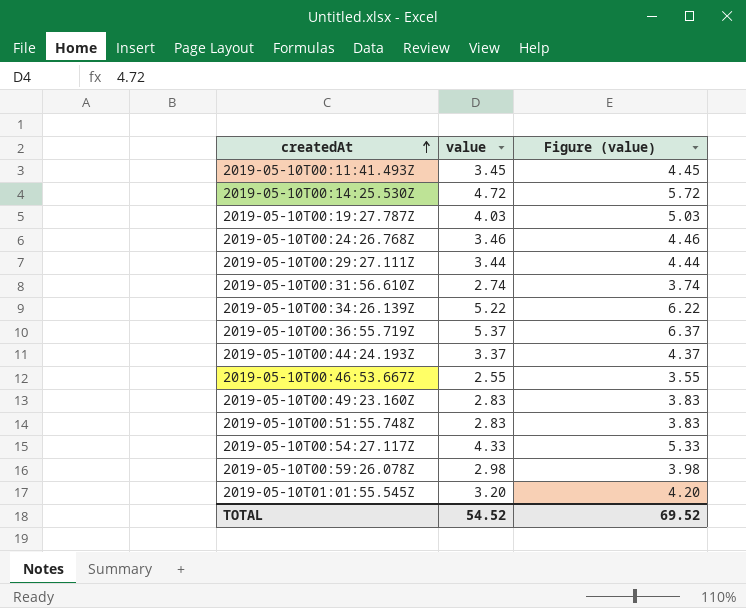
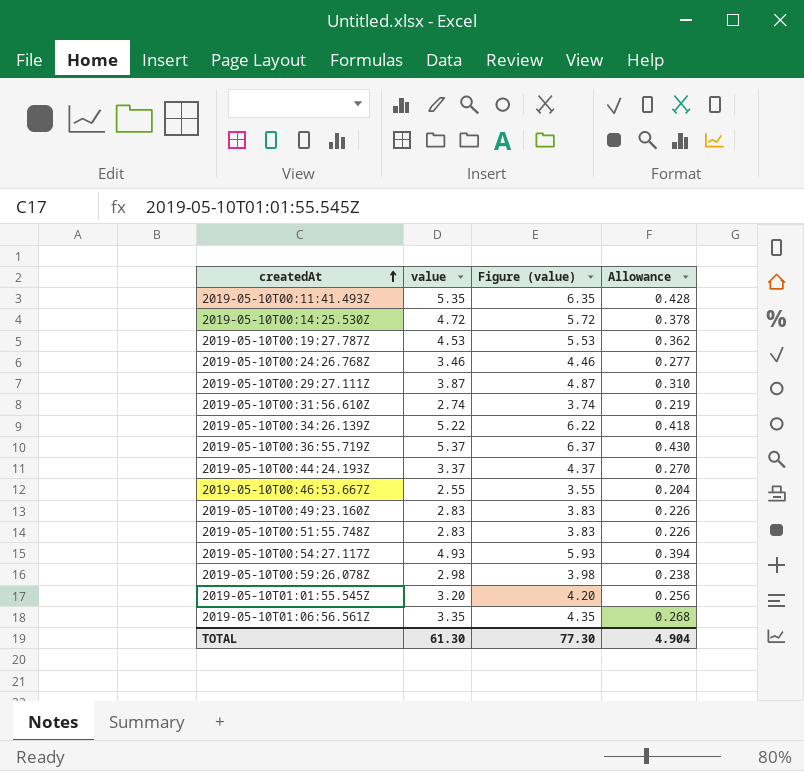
column Allowance | formula: none -> [value] * 0.08
2019-05-10T00:11:41.493Z | value: 3.45 -> 5.35
2019-05-10T00:11:41.493Z | Figure (value): 4.45 -> 6.35
2019-05-10T00:19:27.787Z | value: 4.03 -> 4.53
2019-05-10T00:19:27.787Z | Figure (value): 5.03 -> 5.53
2019-05-10T00:29:27.111Z | value: 3.44 -> 3.87
2019-05-10T00:29:27.111Z | Figure (value): 4.44 -> 4.87
2019-05-10T00:54:27.117Z | value: 4.33 -> 4.93
2019-05-10T00:54:27.117Z | Figure (value): 5.33 -> 5.93
row 2019-05-10T01:06:56.561Z: none -> 3.35 | 4.35 | 0.268
TOTAL | value: 54.52 -> 61.30
TOTAL | Figure (value): 69.52 -> 77.30

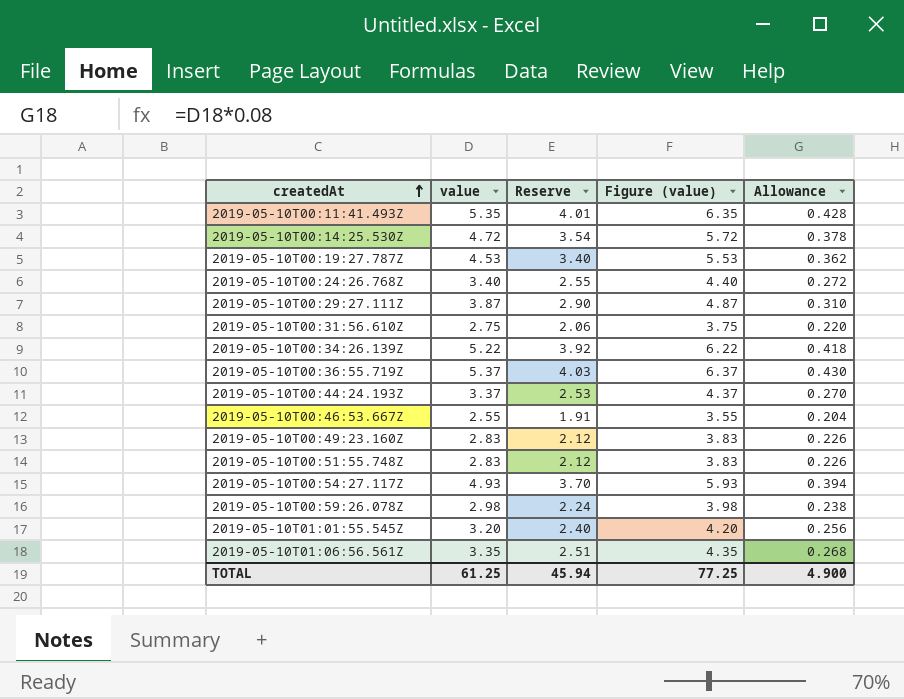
column Reserve | formula: none -> [value] * 0.75
2019-05-10T00:24:26.768Z | value: 3.46 -> 3.40
2019-05-10T00:24:26.768Z | Figure (value): 4.46 -> 4.40
2019-05-10T00:24:26.768Z | Allowance: 0.277 -> 0.272
2019-05-10T00:31:56.610Z | value: 2.74 -> 2.75
2019-05-10T00:31:56.610Z | Figure (value): 3.74 -> 3.75
2019-05-10T00:31:56.610Z | Allowance: 0.219 -> 0.220
TOTAL | value: 61.30 -> 61.25
TOTAL | Figure (value): 77.30 -> 77.25
TOTAL | Allowance: 4.904 -> 4.900

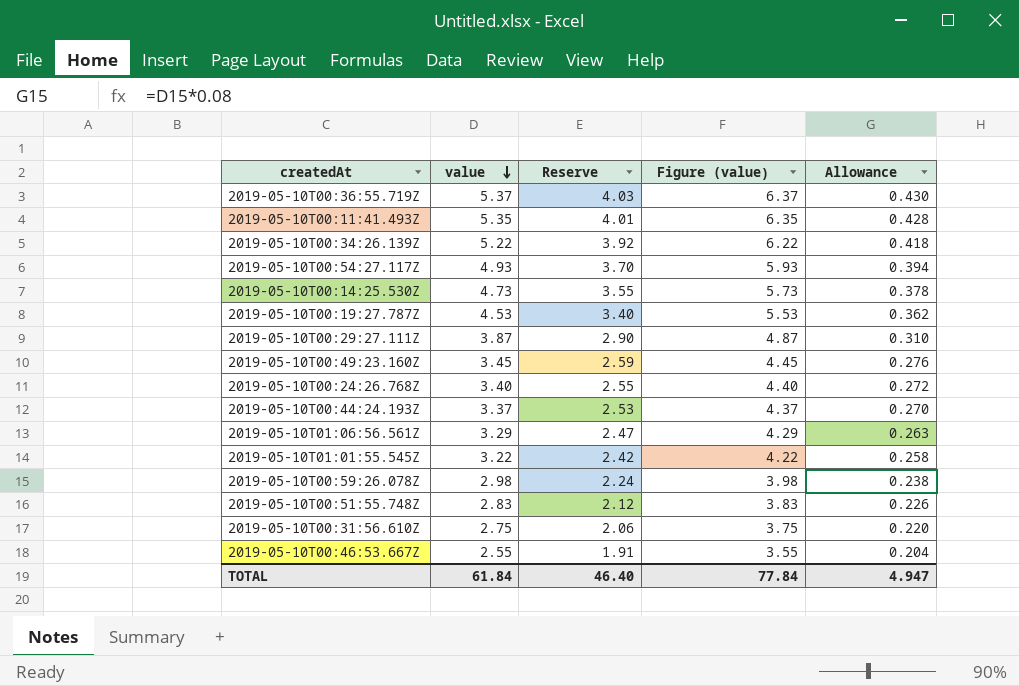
row order: createdAt ascending -> value descending
2019-05-10T00:14:25.530Z | value: 4.72 -> 4.73
2019-05-10T00:14:25.530Z | Reserve: 3.54 -> 3.55
2019-05-10T00:14:25.530Z | Figure (value): 5.72 -> 5.73
2019-05-10T00:49:23.160Z | value: 2.83 -> 3.45
2019-05-10T00:49:23.160Z | Reserve: 2.12 -> 2.59
2019-05-10T00:49:23.160Z | Figure (value): 3.83 -> 4.45
2019-05-10T00:49:23.160Z | Allowance: 0.226 -> 0.276
2019-05-10T01:06:56.561Z | value: 3.35 -> 3.29
2019-05-10T01:06:56.561Z | Reserve: 2.51 -> 2.47
2019-05-10T01:06:56.561Z | Figure (value): 4.35 -> 4.29
2019-05-10T01:06:56.561Z | Allowance: 0.268 -> 0.263
2019-05-10T01:01:55.545Z | value: 3.20 -> 3.22
2019-05-10T01:01:55.545Z | Reserve: 2.40 -> 2.42
2019-05-10T01:01:55.545Z | Figure (value): 4.20 -> 4.22
2019-05-10T01:01:55.545Z | Allowance: 0.256 -> 0.258
TOTAL | value: 61.25 -> 61.84
TOTAL | Reserve: 45.94 -> 46.40
TOTAL | Figure (value): 77.25 -> 77.84
TOTAL | Allowance: 4.900 -> 4.947

